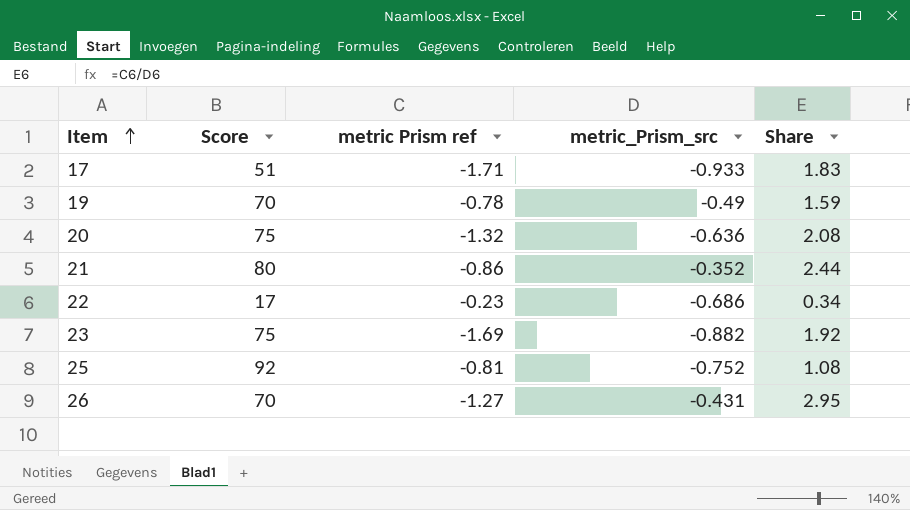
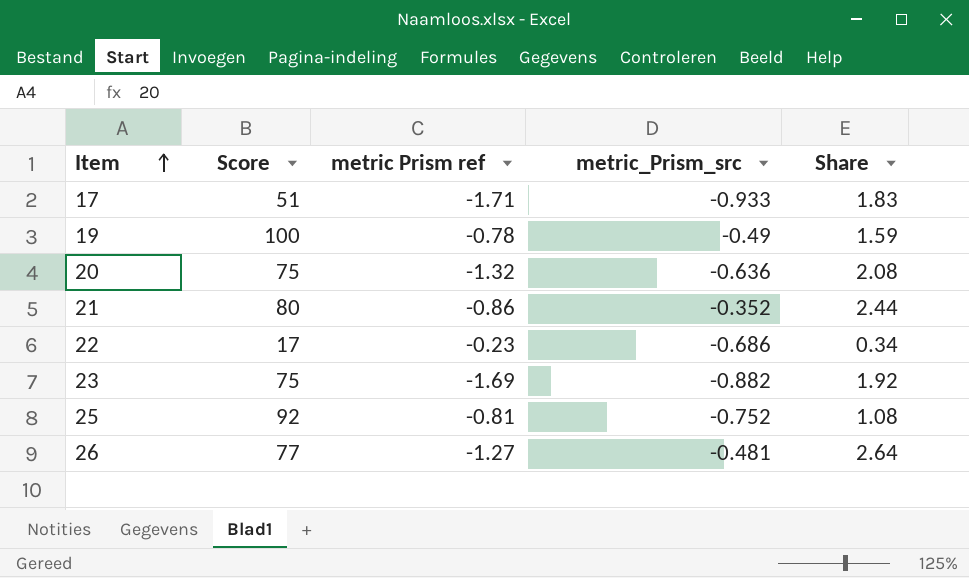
19 | Score: 70 -> 100
26 | Score: 70 -> 77
26 | metric_Prism_src: -0.431 -> -0.481
26 | Share: 2.95 -> 2.64

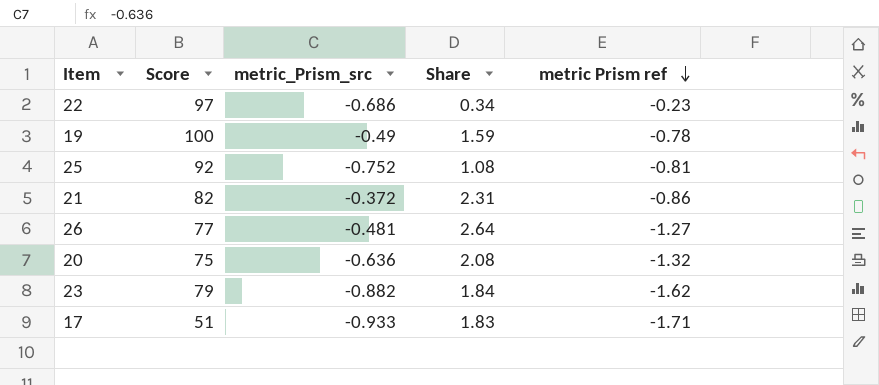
row order: Item ascending -> metric Prism ref descending
column metric Prism ref | position: 3 -> 5
22 | Score: 17 -> 97
21 | Score: 80 -> 82
21 | metric_Prism_src: -0.352 -> -0.372
21 | Share: 2.44 -> 2.31
23 | Score: 75 -> 79
23 | Share: 1.92 -> 1.84
23 | metric Prism ref: -1.69 -> -1.62

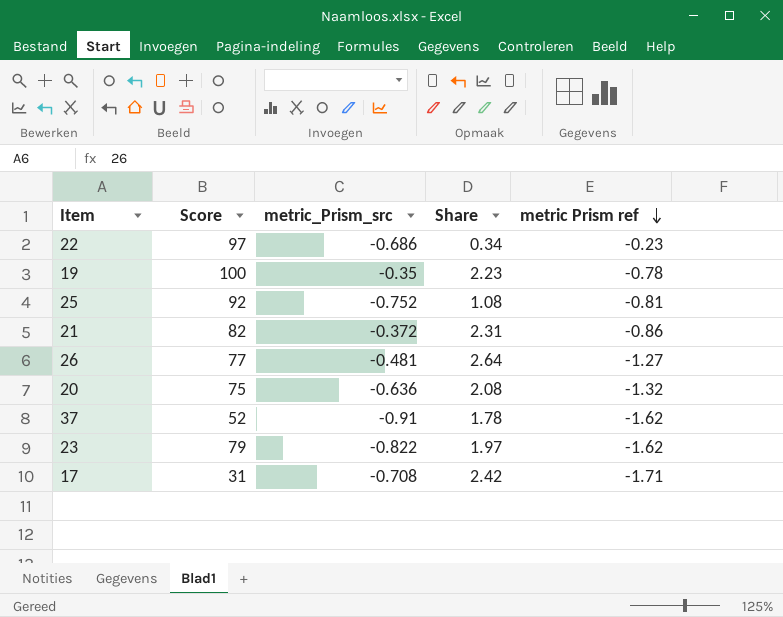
19 | metric_Prism_src: -0.49 -> -0.35
19 | Share: 1.59 -> 2.23
row 37: none -> 52 | -0.91 | 1.78 | -1.62
23 | metric_Prism_src: -0.882 -> -0.822
23 | Share: 1.84 -> 1.97
17 | Score: 51 -> 31
17 | metric_Prism_src: -0.933 -> -0.708
17 | Share: 1.83 -> 2.42

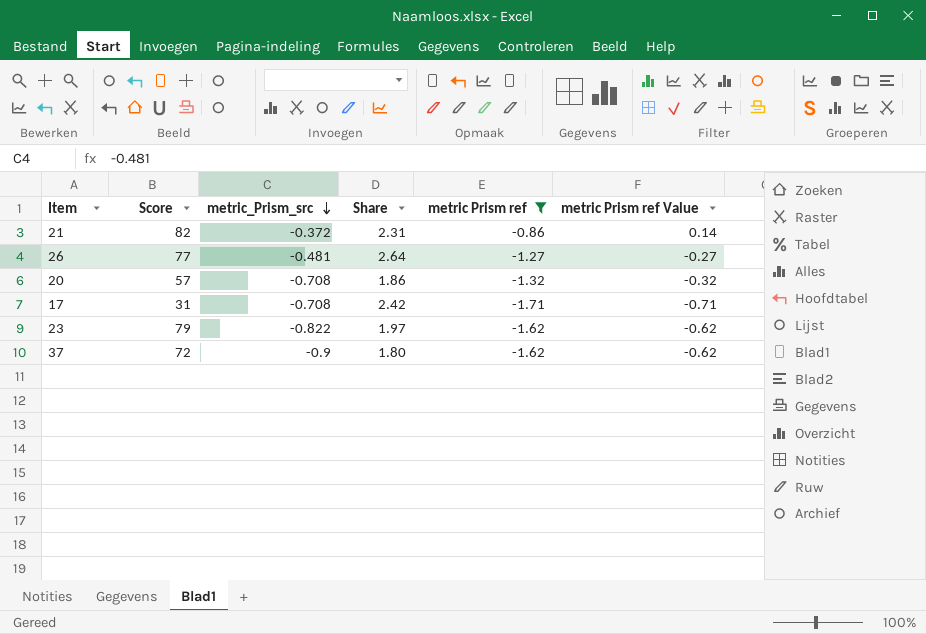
filter: none -> metric Prism ref <= -0.86
row order: metric Prism ref descending -> metric_Prism_src descending
column metric Prism ref Value | formula: none -> [metric Prism ref] + 1
20 | Score: 75 -> 57
20 | metric_Prism_src: -0.636 -> -0.708
20 | Share: 2.08 -> 1.86
37 | Score: 52 -> 72
37 | metric_Prism_src: -0.91 -> -0.9
37 | Share: 1.78 -> 1.80

